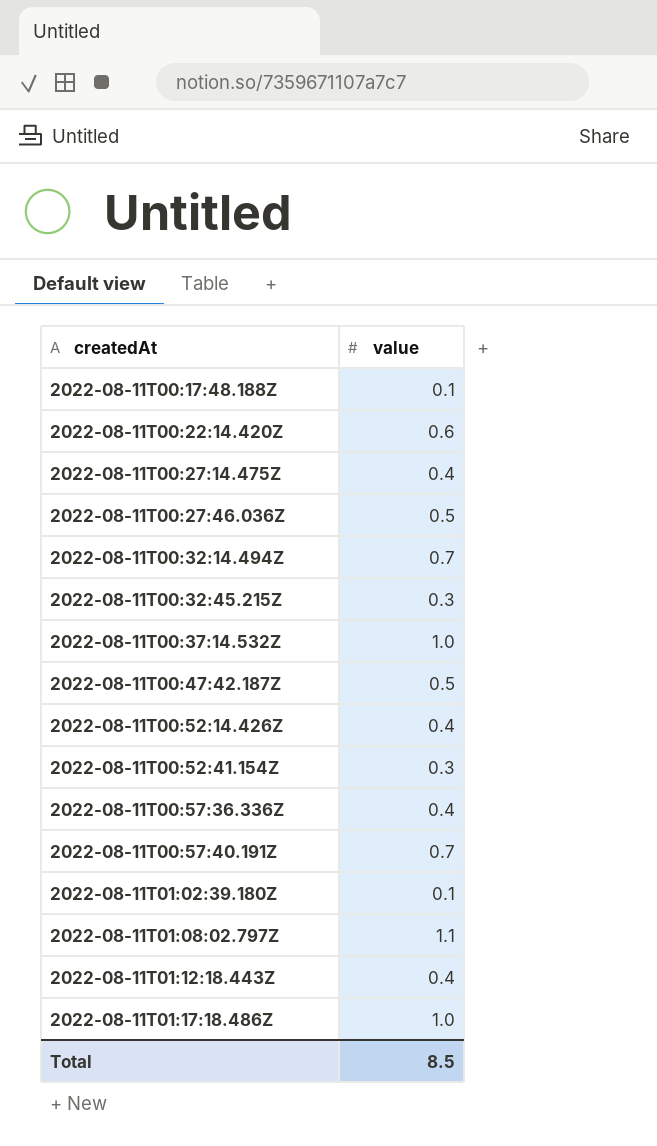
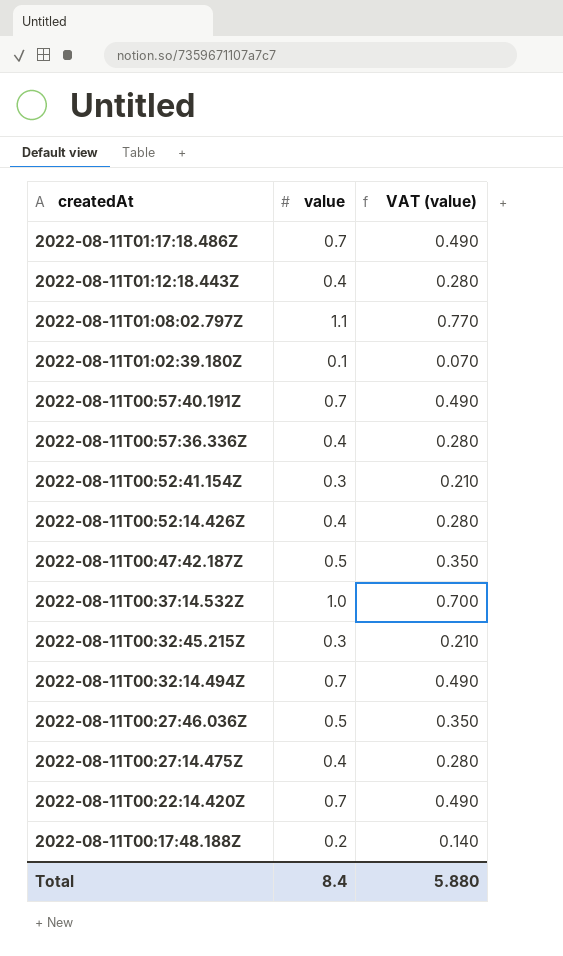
row order: createdAt ascending -> createdAt descending
column VAT (value) | formula: none -> [value] * 0.7
2022-08-11T01:17:18.486Z | value: 1.0 -> 0.7
2022-08-11T00:22:14.420Z | value: 0.6 -> 0.7
2022-08-11T00:17:48.188Z | value: 0.1 -> 0.2
Total | value: 8.5 -> 8.4

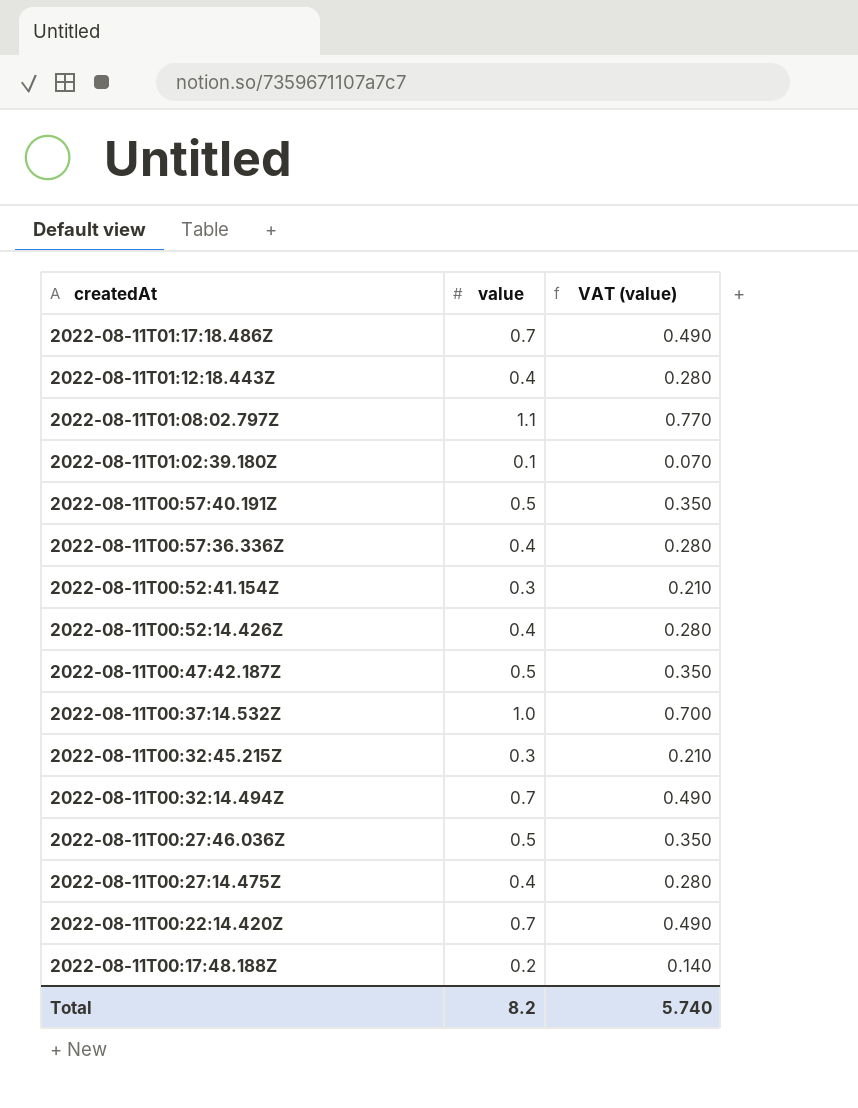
2022-08-11T00:57:40.191Z | value: 0.7 -> 0.5
2022-08-11T00:57:40.191Z | VAT (value): 0.490 -> 0.350
Total | value: 8.4 -> 8.2
Total | VAT (value): 5.880 -> 5.740

